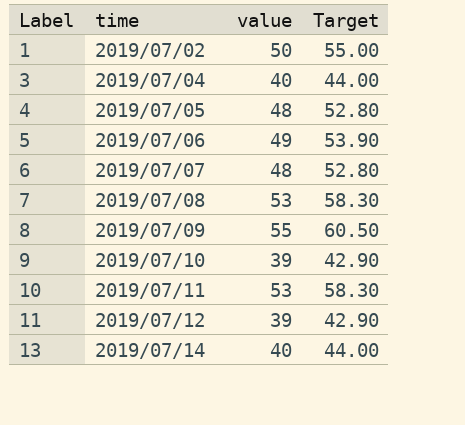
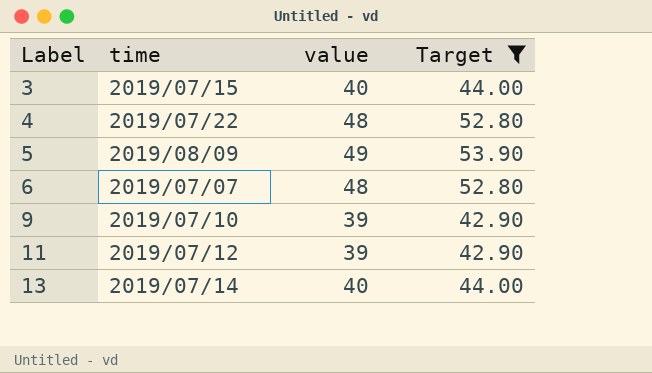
filter: none -> Target <= 53.90
3 | time: 2019/07/04 -> 2019/07/15
4 | time: 2019/07/05 -> 2019/07/22
5 | time: 2019/07/06 -> 2019/08/09

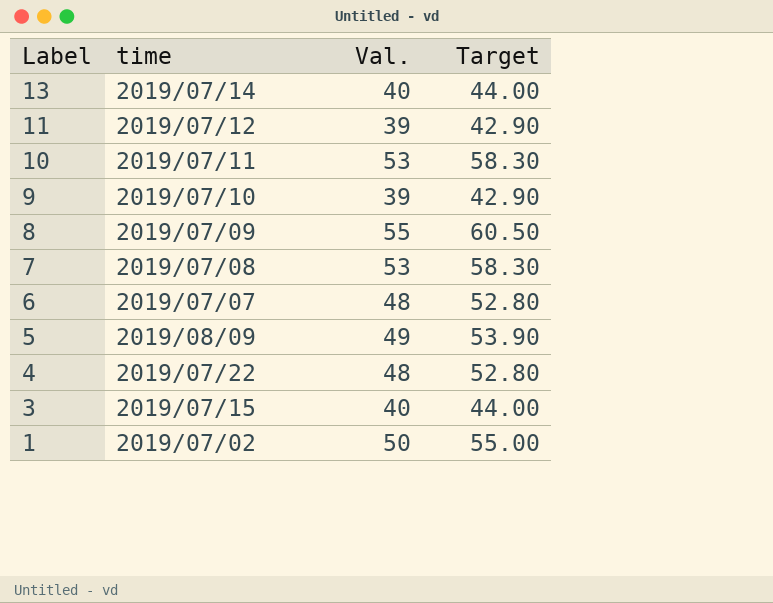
filter: Target <= 53.90 -> none
row order: Label ascending -> Label descending
column name: value -> Val.

